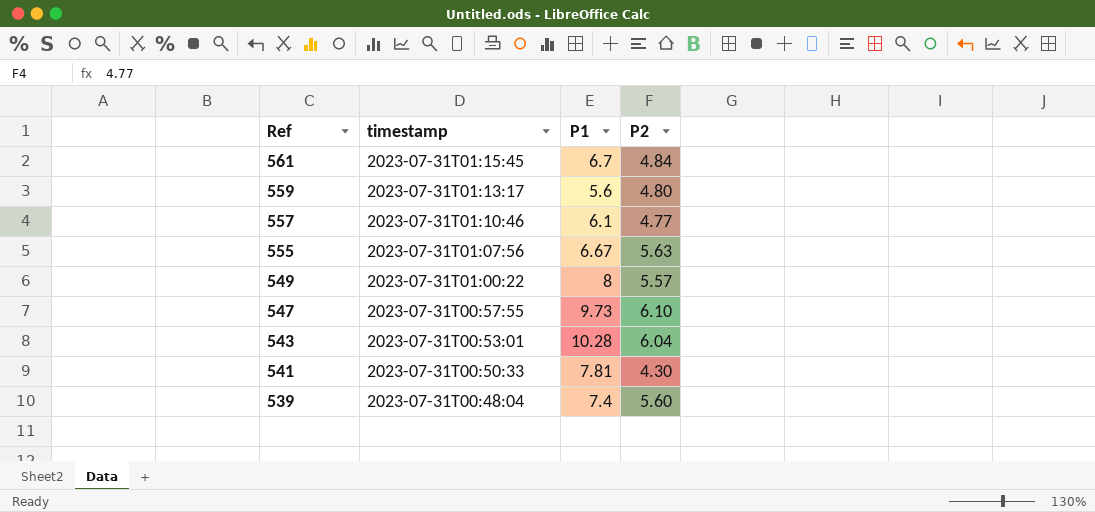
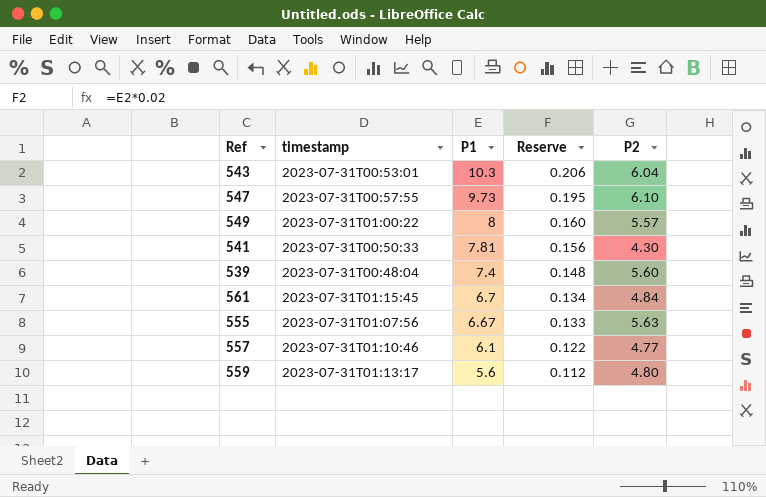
row order: Ref descending -> P1 descending
column Reserve | formula: none -> [P1] * 0.02
543 | P1: 10.28 -> 10.3

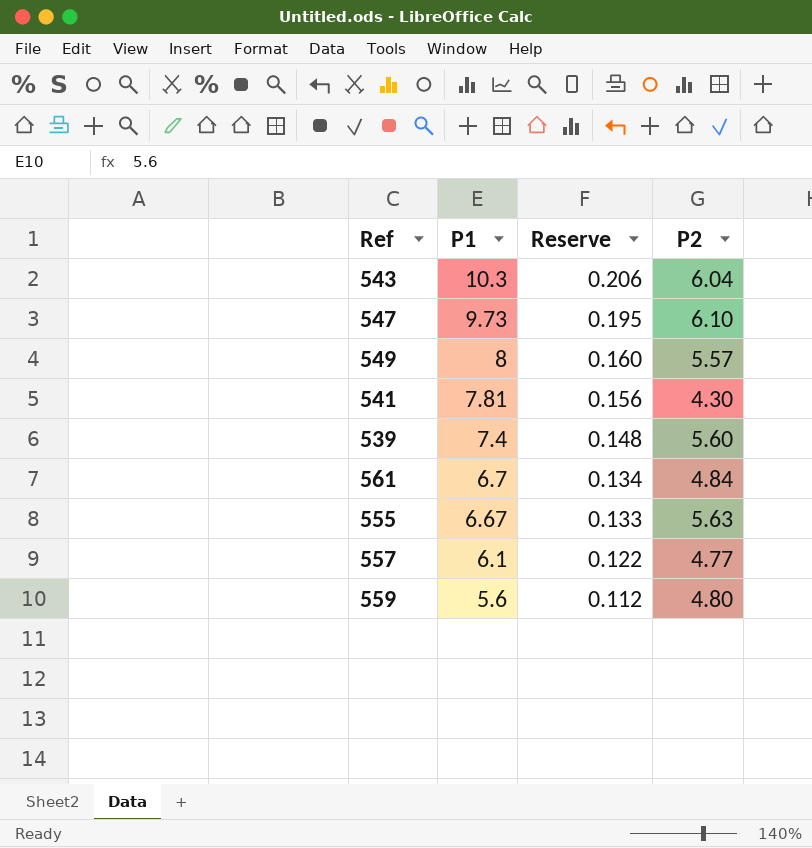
column timestamp | position: 2 -> none

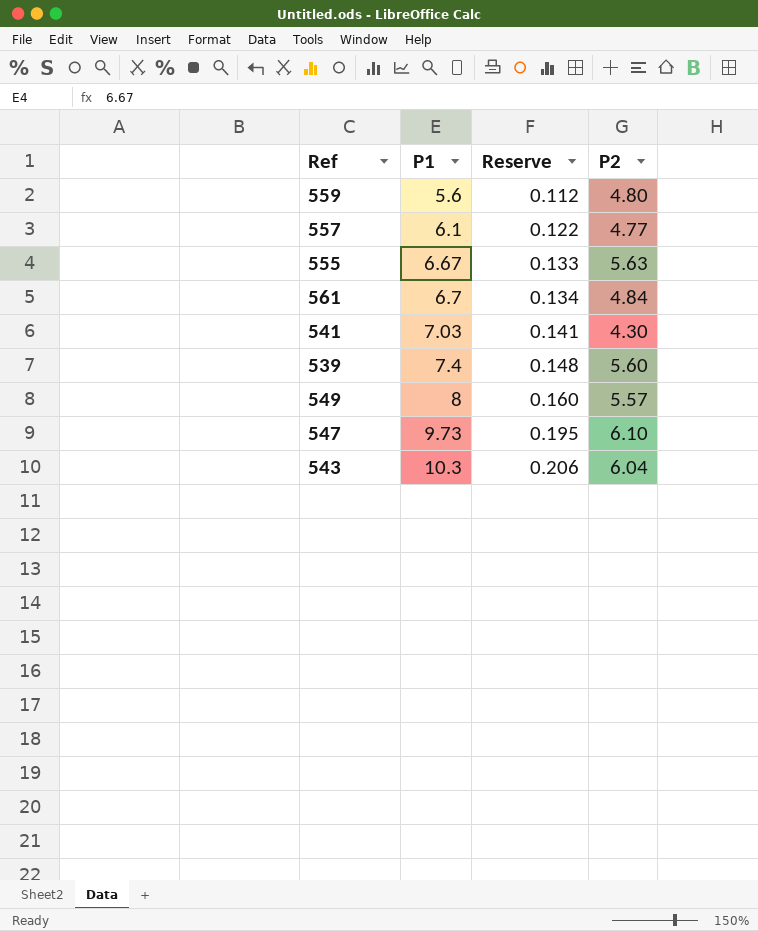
row order: P1 descending -> P1 ascending
541 | P1: 7.81 -> 7.03
541 | Reserve: 0.156 -> 0.141

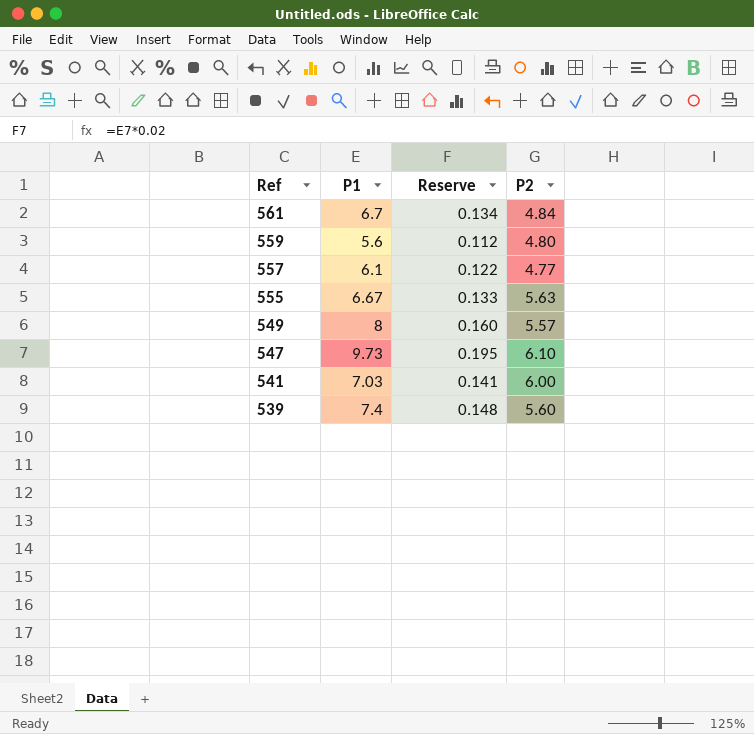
row order: P1 ascending -> Ref descending
row 543: 10.3 | 0.206 | 6.04 -> none
541 | P2: 4.30 -> 6.00

